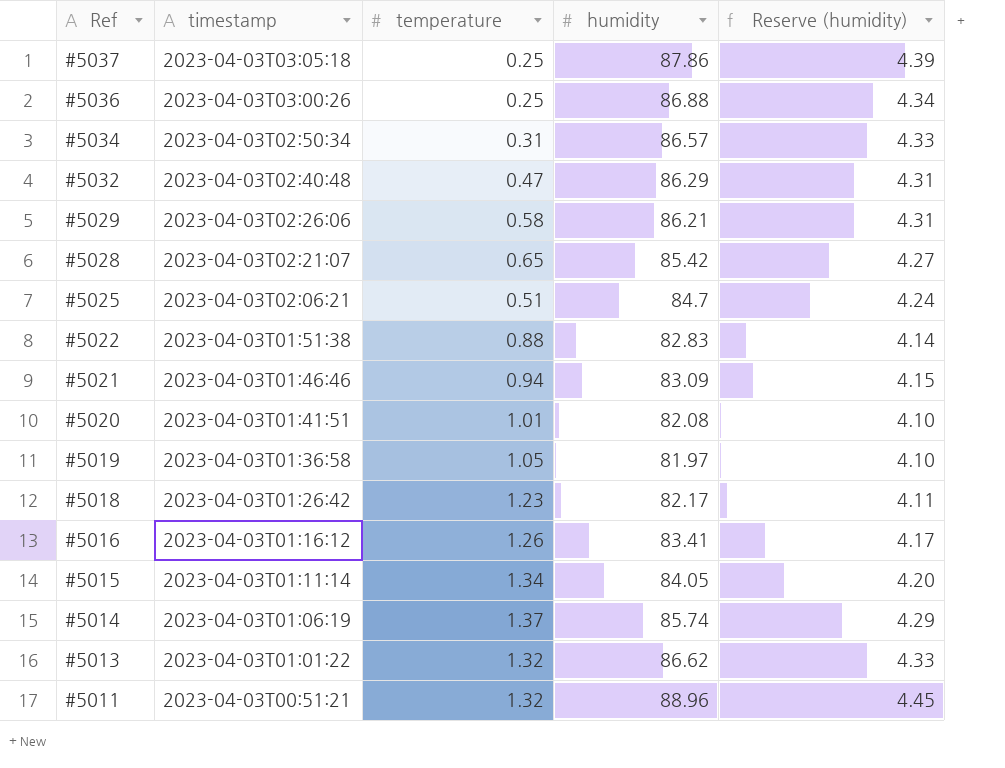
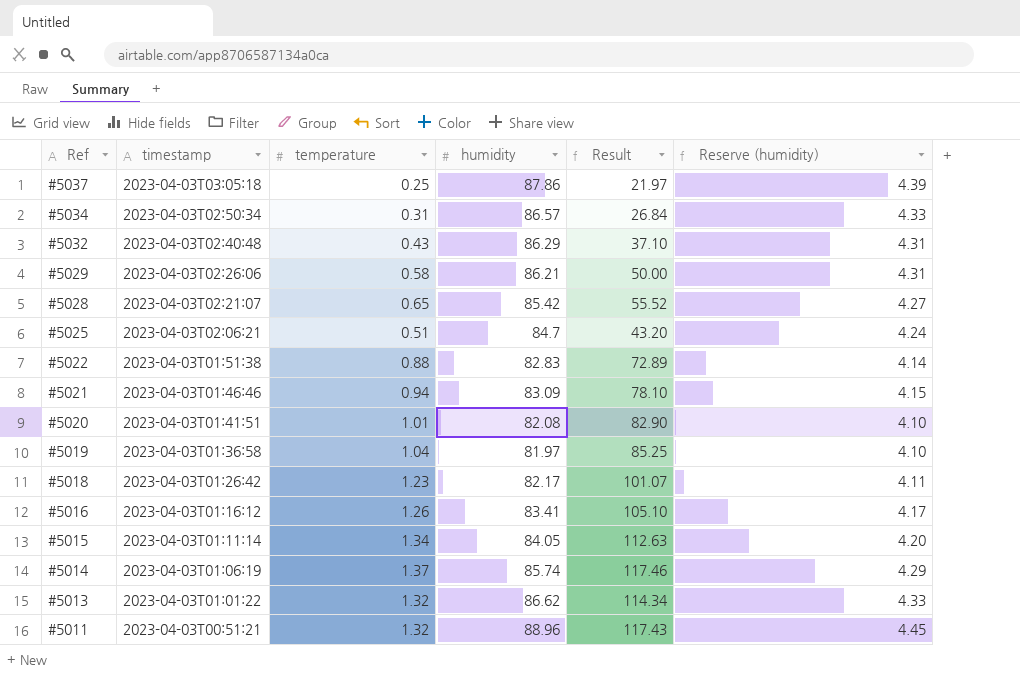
column Result | formula: none -> [temperature] * [humidity]
row #5036: 2023-04-03T03:00:26 | 0.25 | 86.88 | 4.34 -> none
#5032 | temperature: 0.47 -> 0.43
#5019 | temperature: 1.05 -> 1.04

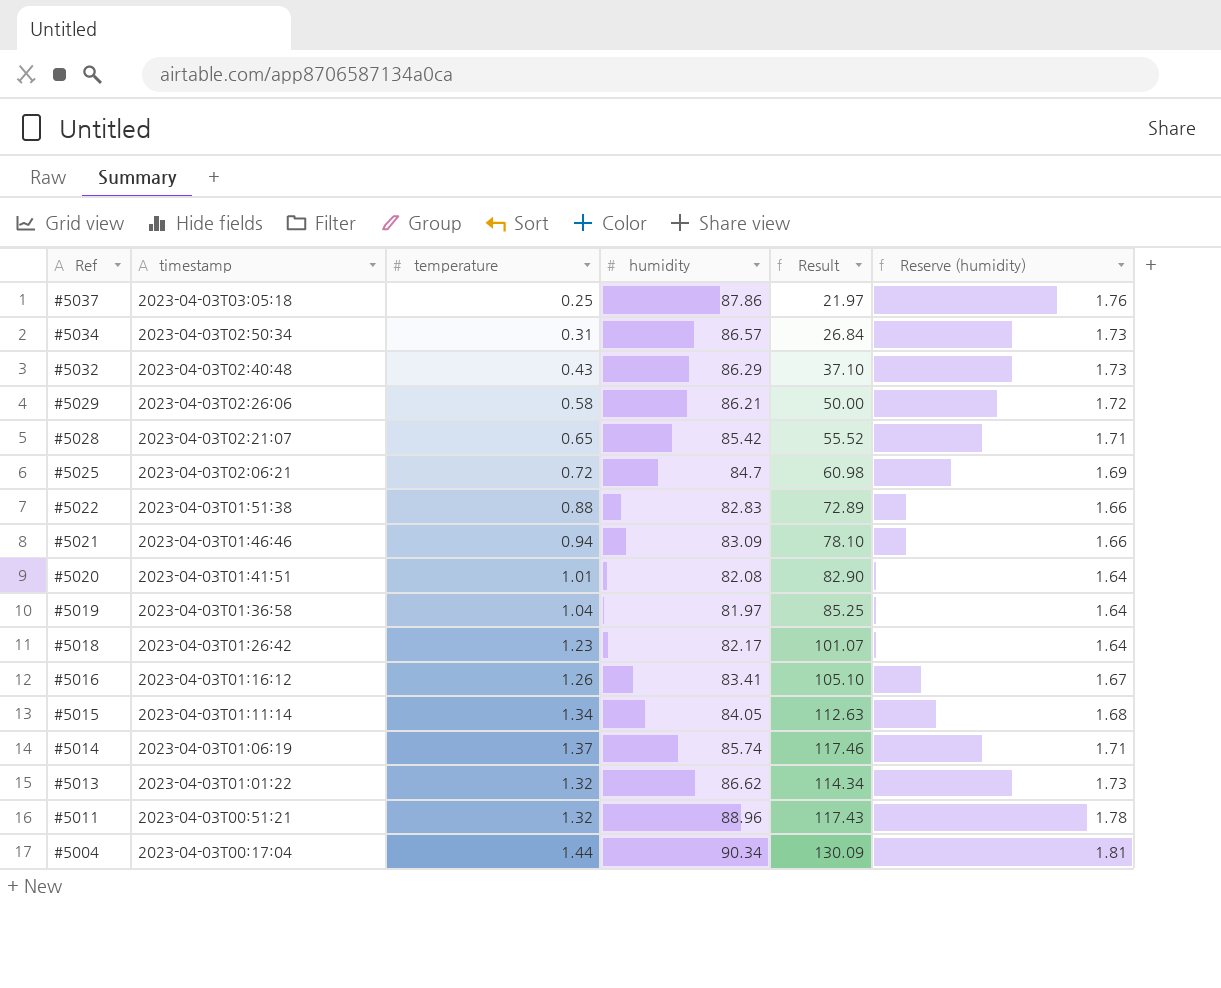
column Reserve (humidity) | formula: [humidity] * 0.05 -> [humidity] * 0.02
#5025 | temperature: 0.51 -> 0.72
#5025 | Result: 43.20 -> 60.98
row #5004: none -> 2023-04-03T00:17:04 | 1.44 | 90.34 | 130.09 | 1.81

